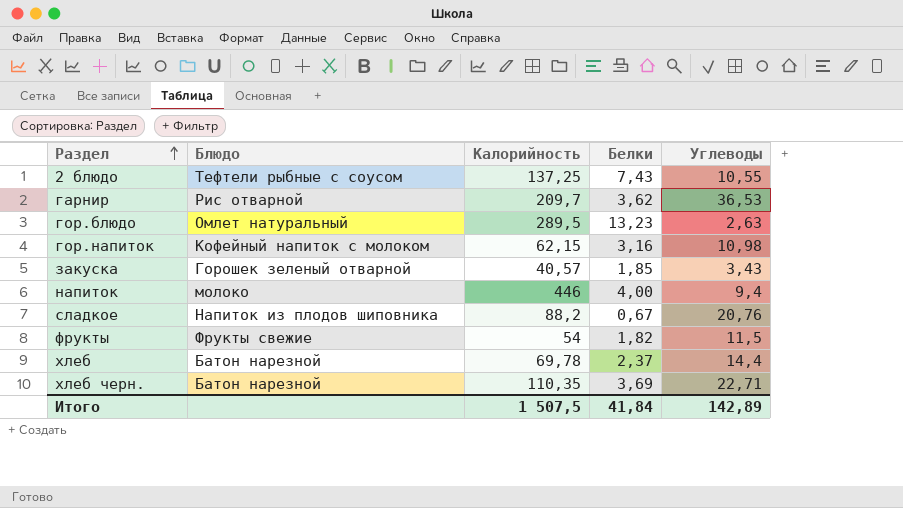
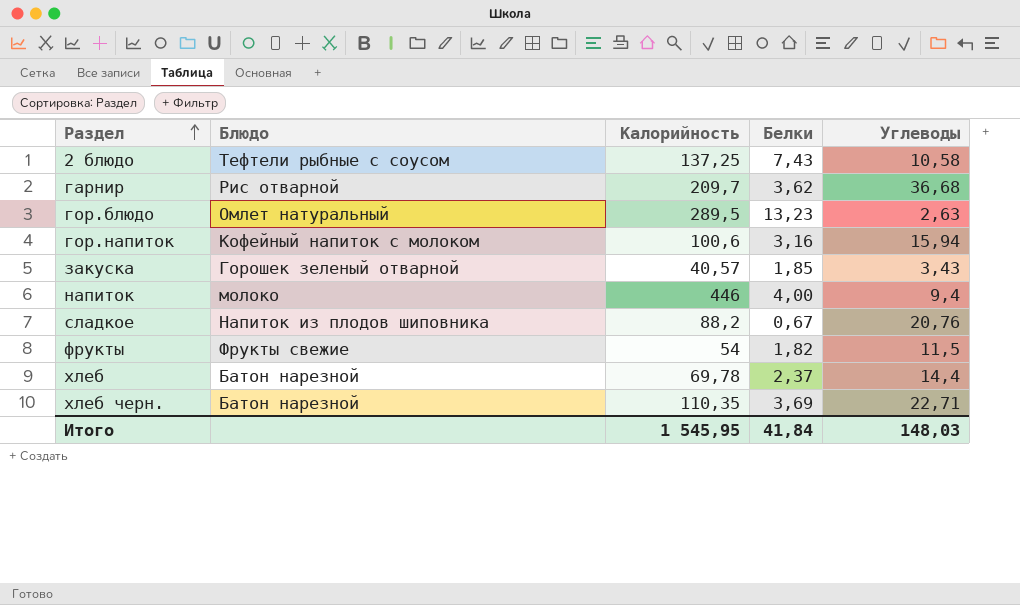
2 блюдо | Углеводы: 10,55 -> 10,58
гарнир | Углеводы: 36,53 -> 36,68
гор.напиток | Калорийность: 62,15 -> 100,6
гор.напиток | Углеводы: 10,98 -> 15,94
Итого | Калорийность: 1 507,5 -> 1 545,95
Итого | Углеводы: 142,89 -> 148,03

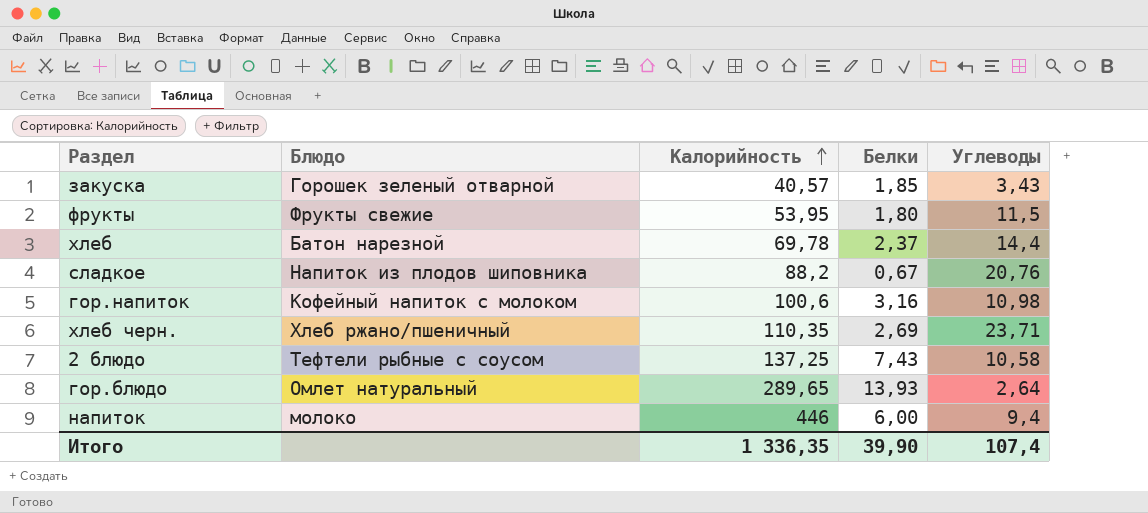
row order: Раздел ascending -> Калорийность ascending
row гарнир: Рис отварной | 209,7 | 3,62 | 36,68 -> none
фрукты | Калорийность: 54 -> 53,95
фрукты | Белки: 1,82 -> 1,80
гор.напиток | Углеводы: 15,94 -> 10,98
хлеб черн. | Блюдо: Батон нарезной -> Хлеб ржано/пшеничный
хлеб черн. | Белки: 3,69 -> 2,69
хлеб черн. | Углеводы: 22,71 -> 23,71
гор.блюдо | Калорийность: 289,5 -> 289,65
гор.блюдо | Белки: 13,23 -> 13,93
гор.блюдо | Углеводы: 2,63 -> 2,64
напиток | Белки: 4,00 -> 6,00
Итого | Калорийность: 1 545,95 -> 1 336,35
Итого | Белки: 41,84 -> 39,90
Итого | Углеводы: 148,03 -> 107,4

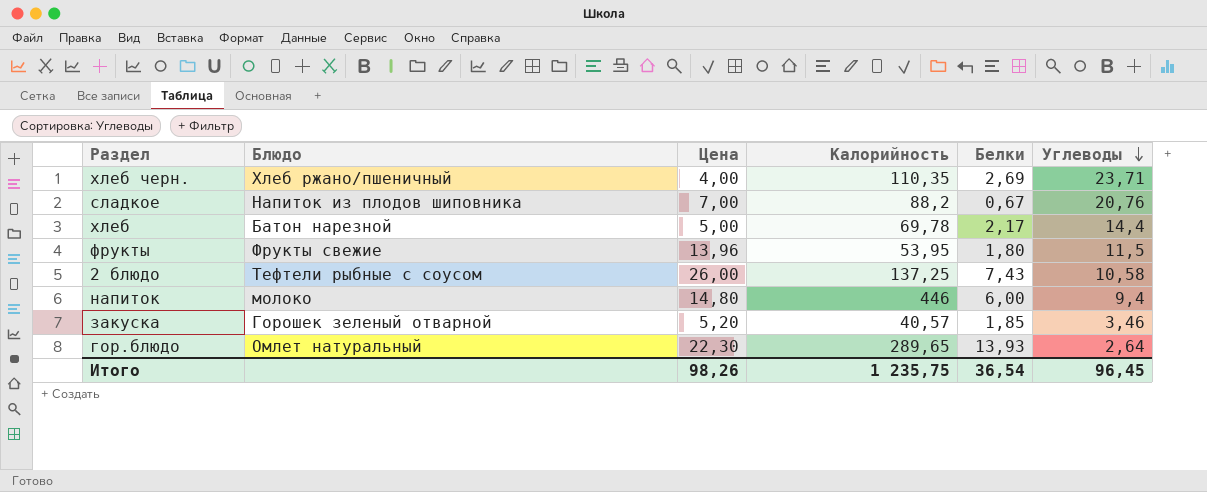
row order: Калорийность ascending -> Углеводы descending
column Цена | position: none -> 3
row гор.напиток: Кофейный напиток с молоком | 100,6 | 3,16 | 10,98 -> none
хлеб | Белки: 2,37 -> 2,17
закуска | Углеводы: 3,43 -> 3,46
Итого | Калорийность: 1 336,35 -> 1 235,75
Итого | Белки: 39,90 -> 36,54
Итого | Углеводы: 107,4 -> 96,45

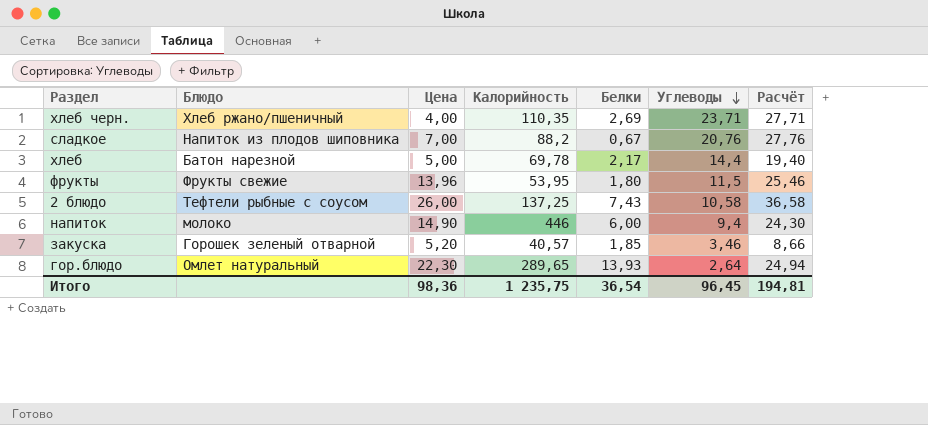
column Расчёт | formula: none -> [Цена] + [Углеводы]
напиток | Цена: 14,80 -> 14,90
Итого | Цена: 98,26 -> 98,36

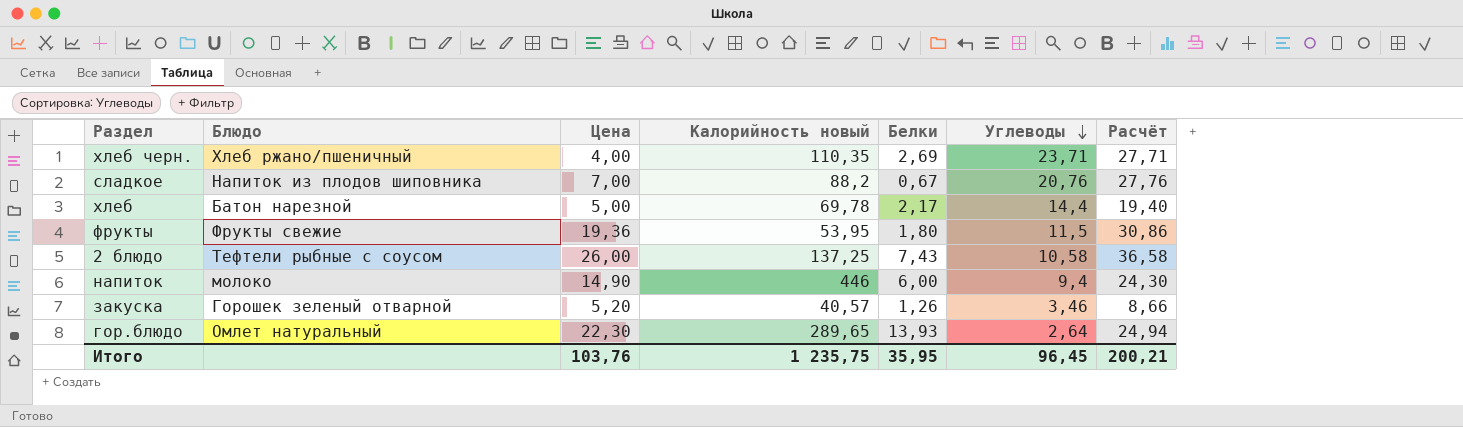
column name: Калорийность -> Калорийность новый
фрукты | Цена: 13,96 -> 19,36
фрукты | Расчёт: 25,46 -> 30,86
закуска | Белки: 1,85 -> 1,26
Итого | Цена: 98,36 -> 103,76
Итого | Белки: 36,54 -> 35,95
Итого | Расчёт: 194,81 -> 200,21

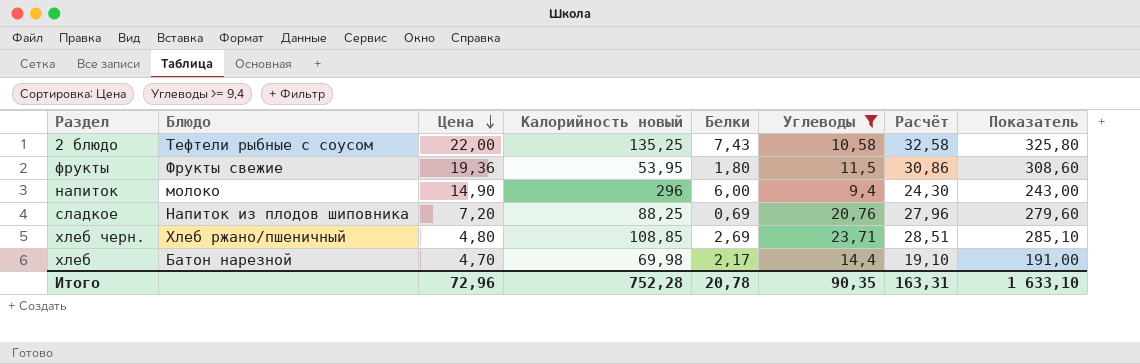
filter: none -> Углеводы >= 9,4
row order: Углеводы descending -> Цена descending
column Показатель | formula: none -> [Расчёт] * 10
2 блюдо | Цена: 26,00 -> 22,00
2 блюдо | Калорийность новый: 137,25 -> 135,25
2 блюдо | Расчёт: 36,58 -> 32,58
напиток | Калорийность новый: 446 -> 296
сладкое | Цена: 7,00 -> 7,20
сладкое | Калорийность новый: 88,2 -> 88,25
сладкое | Белки: 0,67 -> 0,69
сладкое | Расчёт: 27,76 -> 27,96
хлеб черн. | Цена: 4,00 -> 4,80
хлеб черн. | Калорийность новый: 110,35 -> 108,85
хлеб черн. | Расчёт: 27,71 -> 28,51
хлеб | Цена: 5,00 -> 4,70
хлеб | Калорийность новый: 69,78 -> 69,98
хлеб | Расчёт: 19,40 -> 19,10
Итого | Цена: 103,76 -> 72,96
Итого | Калорийность новый: 1 235,75 -> 752,28
Итого | Белки: 35,95 -> 20,78
Итого | Углеводы: 96,45 -> 90,35
Итого | Расчёт: 200,21 -> 163,31

